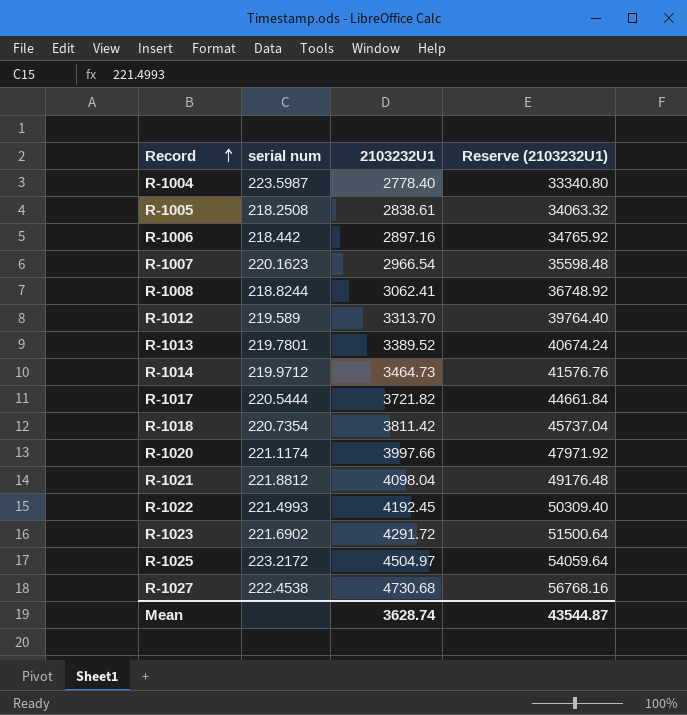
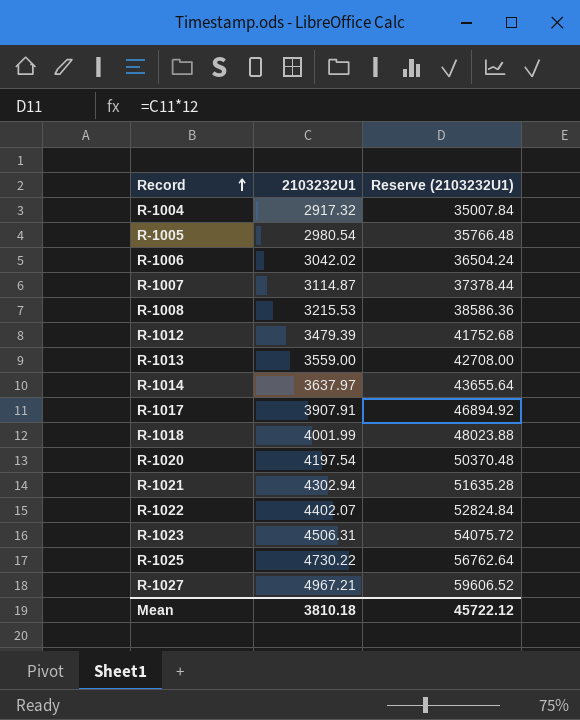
column serial num | position: 2 -> none
R-1004 | 2103232U1: 2778.40 -> 2917.32
R-1004 | Reserve (2103232U1): 33340.80 -> 35007.84
R-1005 | 2103232U1: 2838.61 -> 2980.54
R-1005 | Reserve (2103232U1): 34063.32 -> 35766.48
R-1006 | 2103232U1: 2897.16 -> 3042.02
R-1006 | Reserve (2103232U1): 34765.92 -> 36504.24
R-1007 | 2103232U1: 2966.54 -> 3114.87
R-1007 | Reserve (2103232U1): 35598.48 -> 37378.44
R-1008 | 2103232U1: 3062.41 -> 3215.53
R-1008 | Reserve (2103232U1): 36748.92 -> 38586.36
R-1012 | 2103232U1: 3313.70 -> 3479.39
R-1012 | Reserve (2103232U1): 39764.40 -> 41752.68
R-1013 | 2103232U1: 3389.52 -> 3559.00
R-1013 | Reserve (2103232U1): 40674.24 -> 42708.00
R-1014 | 2103232U1: 3464.73 -> 3637.97
R-1014 | Reserve (2103232U1): 41576.76 -> 43655.64
R-1017 | 2103232U1: 3721.82 -> 3907.91
R-1017 | Reserve (2103232U1): 44661.84 -> 46894.92
R-1018 | 2103232U1: 3811.42 -> 4001.99
R-1018 | Reserve (2103232U1): 45737.04 -> 48023.88
R-1020 | 2103232U1: 3997.66 -> 4197.54
R-1020 | Reserve (2103232U1): 47971.92 -> 50370.48
R-1021 | 2103232U1: 4098.04 -> 4302.94
R-1021 | Reserve (2103232U1): 49176.48 -> 51635.28
R-1022 | 2103232U1: 4192.45 -> 4402.07
R-1022 | Reserve (2103232U1): 50309.40 -> 52824.84
R-1023 | 2103232U1: 4291.72 -> 4506.31
R-1023 | Reserve (2103232U1): 51500.64 -> 54075.72
R-1025 | 2103232U1: 4504.97 -> 4730.22
R-1025 | Reserve (2103232U1): 54059.64 -> 56762.64
R-1027 | 2103232U1: 4730.68 -> 4967.21
R-1027 | Reserve (2103232U1): 56768.16 -> 59606.52
Mean | 2103232U1: 3628.74 -> 3810.18
Mean | Reserve (2103232U1): 43544.87 -> 45722.12

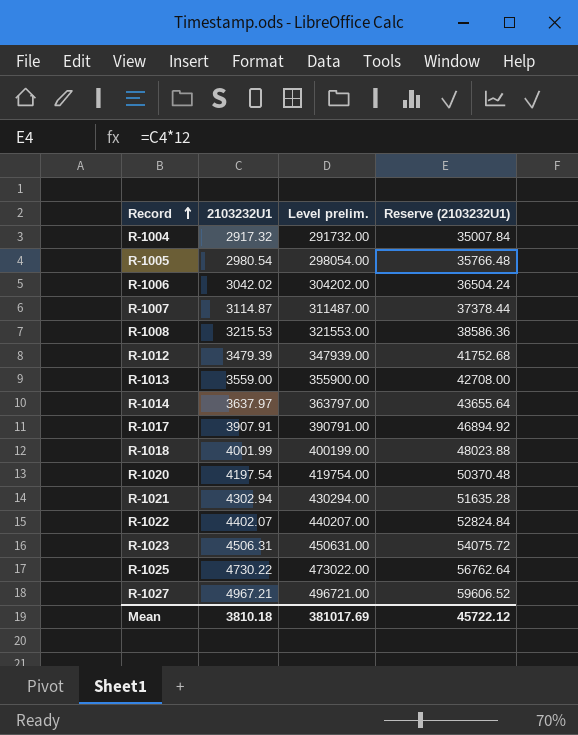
column Level prelim. | formula: none -> [2103232U1] * 100

